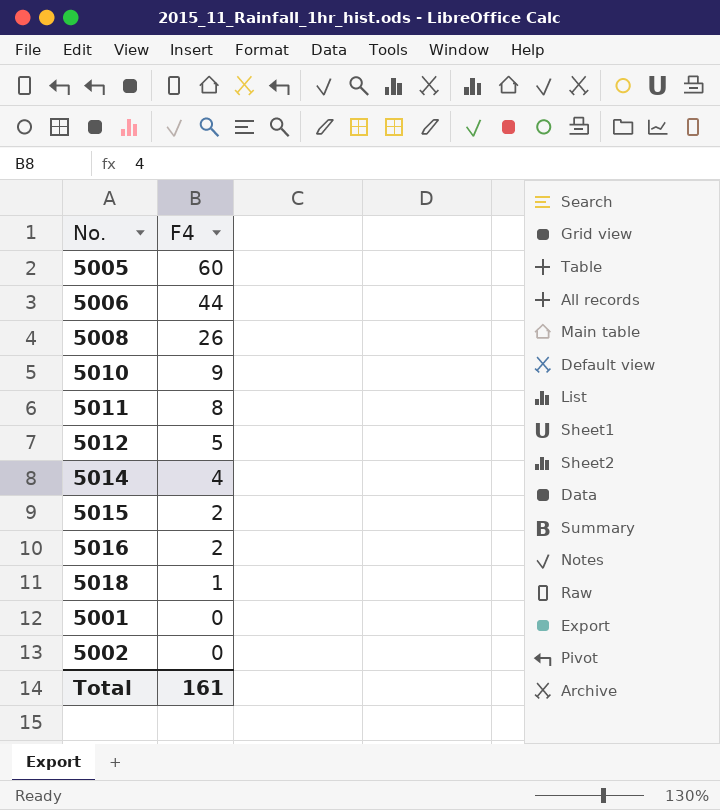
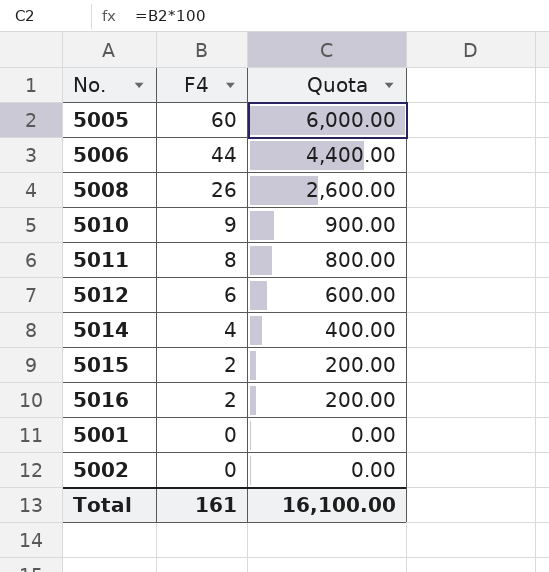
column Quota | formula: none -> [F4] * 100
row 5018: 1 -> none
5012 | F4: 5 -> 6

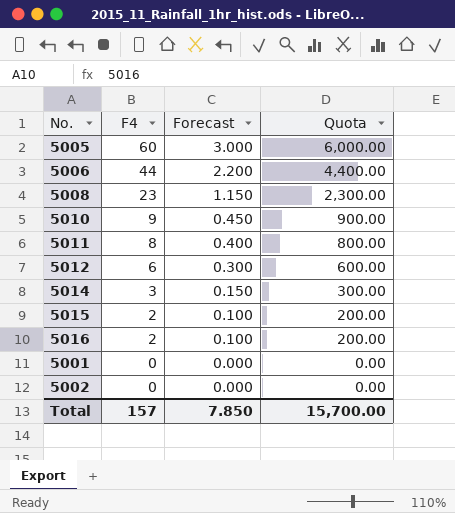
column Forecast | formula: none -> [F4] * 0.05
5008 | F4: 26 -> 23
5008 | Quota: 2,600.00 -> 2,300.00
5014 | F4: 4 -> 3
5014 | Quota: 400.00 -> 300.00
Total | F4: 161 -> 157
Total | Quota: 16,100.00 -> 15,700.00

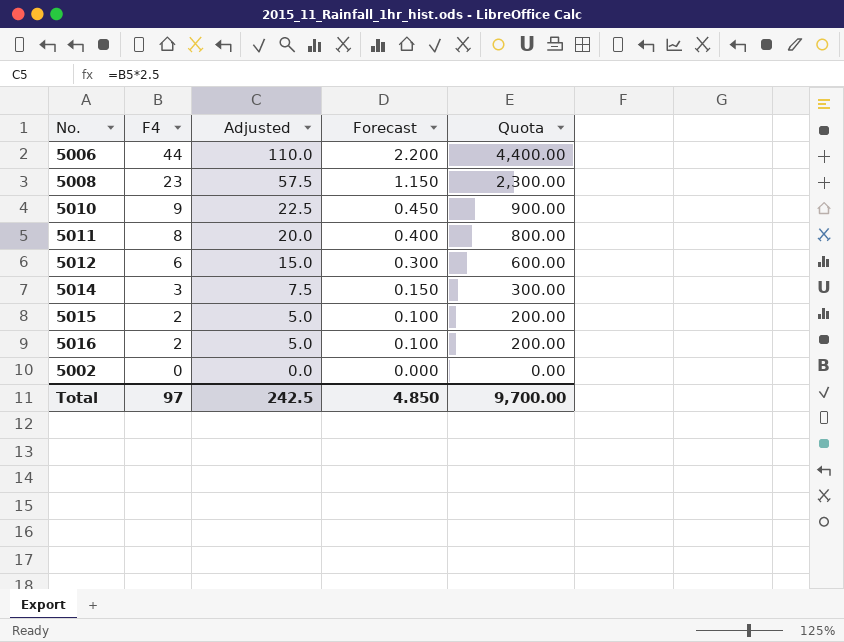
column Adjusted | formula: none -> [F4] * 2.5
row 5005: 60 | 3.000 | 6,000.00 -> none
row 5001: 0 | 0.000 | 0.00 -> none
Total | F4: 157 -> 97
Total | Forecast: 7.850 -> 4.850
Total | Quota: 15,700.00 -> 9,700.00

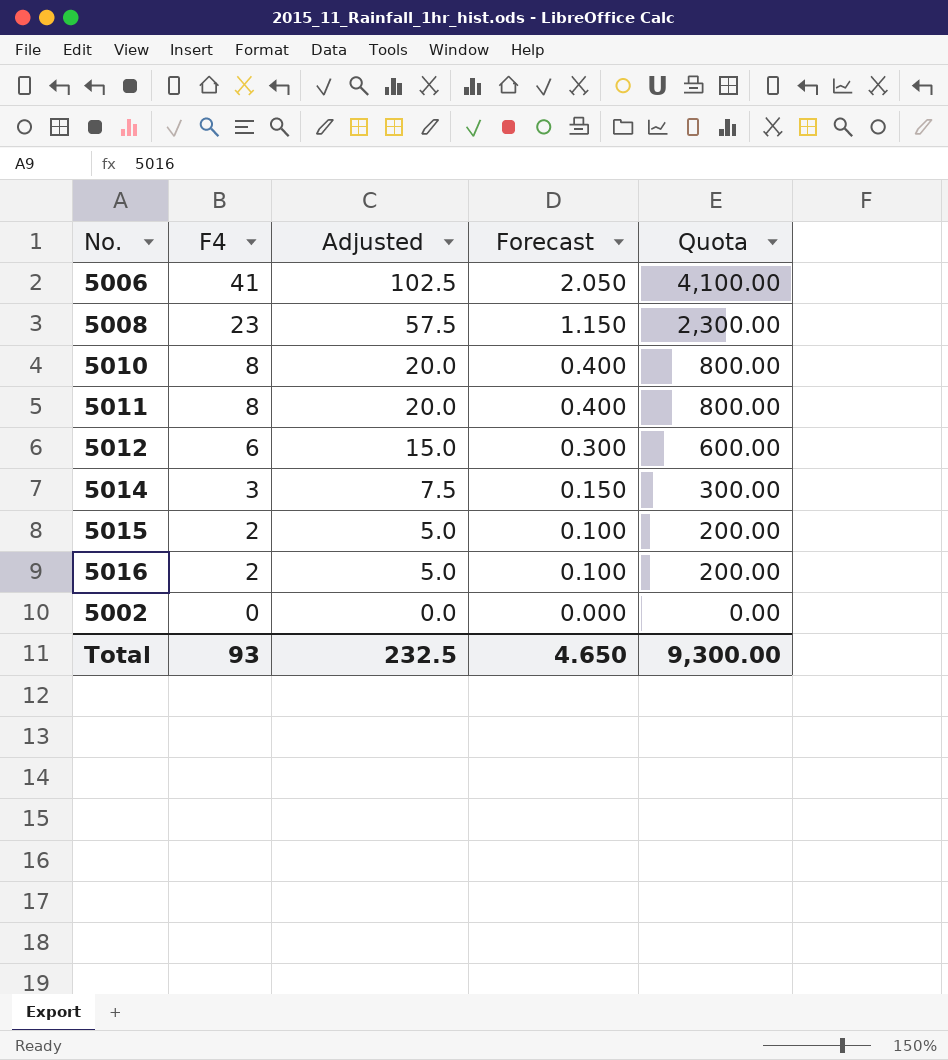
5006 | F4: 44 -> 41
5006 | Adjusted: 110.0 -> 102.5
5006 | Forecast: 2.200 -> 2.050
5006 | Quota: 4,400.00 -> 4,100.00
5010 | F4: 9 -> 8
5010 | Adjusted: 22.5 -> 20.0
5010 | Forecast: 0.450 -> 0.400
5010 | Quota: 900.00 -> 800.00
Total | F4: 97 -> 93
Total | Adjusted: 242.5 -> 232.5
Total | Forecast: 4.850 -> 4.650
Total | Quota: 9,700.00 -> 9,300.00

